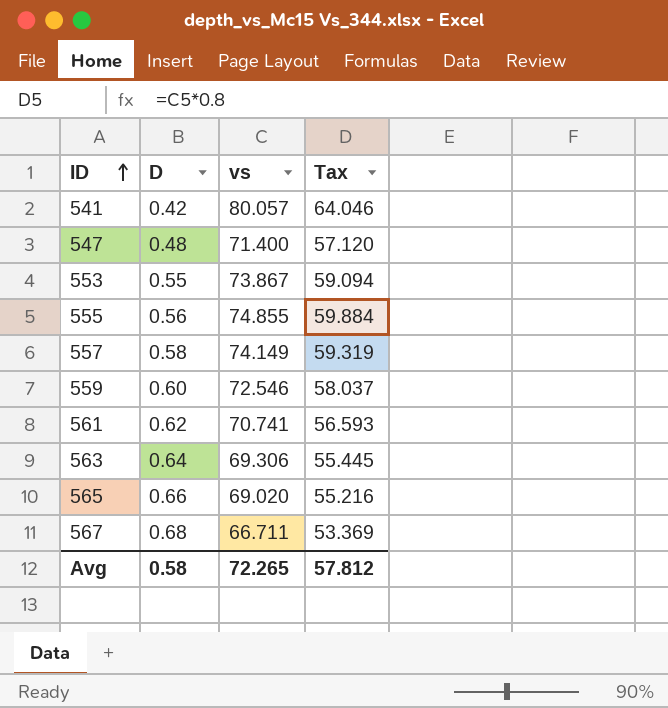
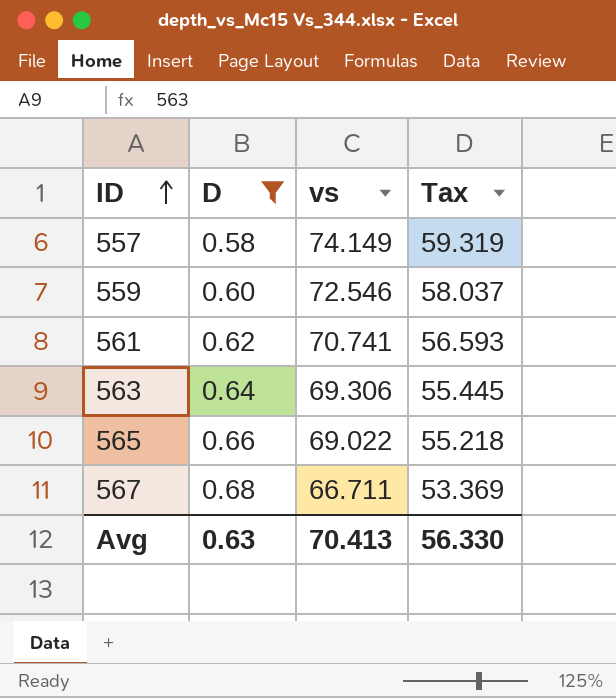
filter: none -> D >= 0.58
565 | vs: 69.020 -> 69.022
565 | Tax: 55.216 -> 55.218
Avg | D: 0.58 -> 0.63
Avg | vs: 72.265 -> 70.413
Avg | Tax: 57.812 -> 56.330

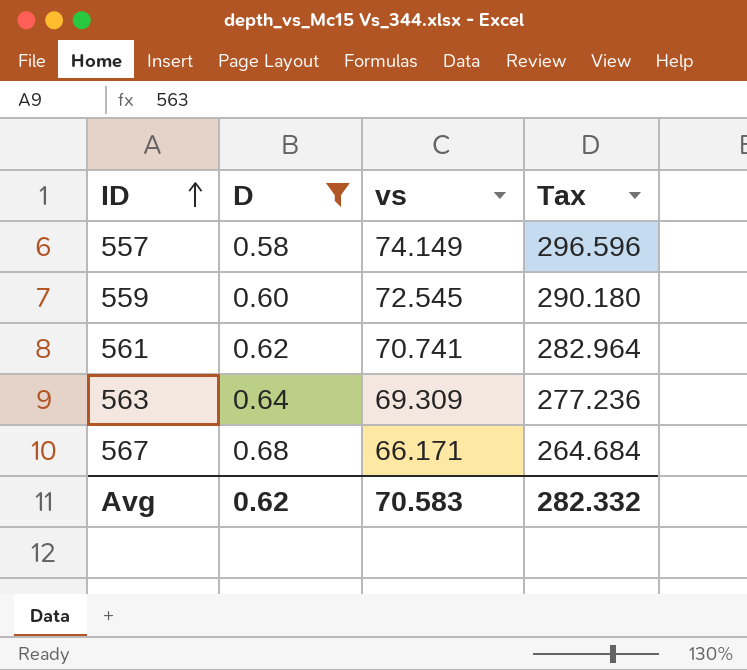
column Tax | formula: [vs] * 0.8 -> [vs] * 4
row 565: 0.66 | 69.022 | 55.218 -> none
559 | vs: 72.546 -> 72.545
563 | vs: 69.306 -> 69.309
567 | vs: 66.711 -> 66.171
Avg | D: 0.63 -> 0.62
Avg | vs: 70.413 -> 70.583
Avg | Tax: 56.330 -> 282.332

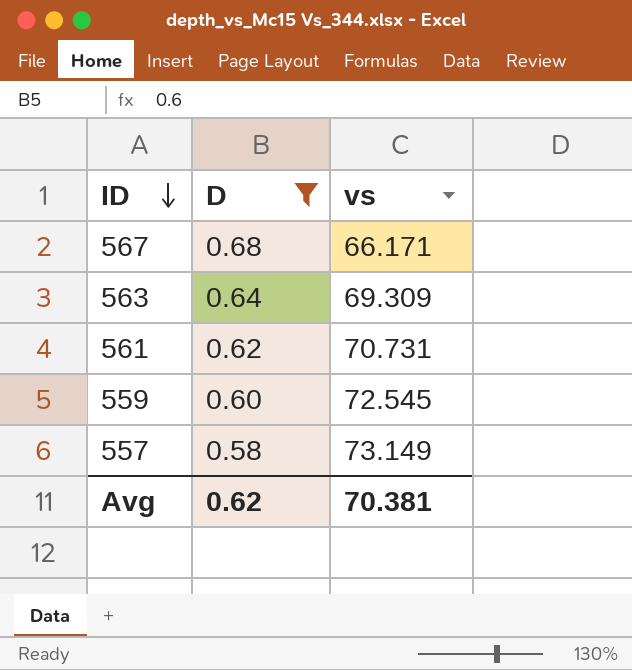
row order: ID ascending -> ID descending
column Tax | formula: [vs] * 4 -> none
561 | vs: 70.741 -> 70.731
557 | vs: 74.149 -> 73.149
Avg | vs: 70.583 -> 70.381

